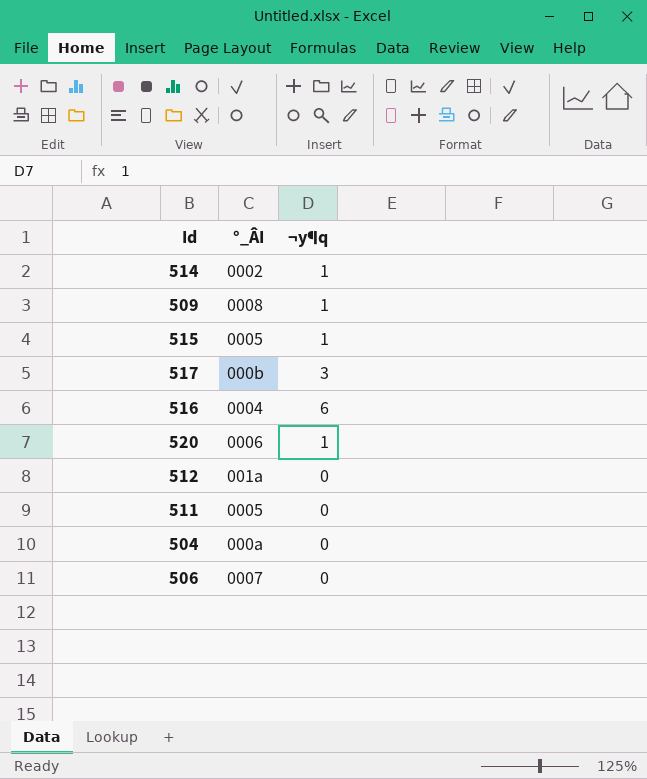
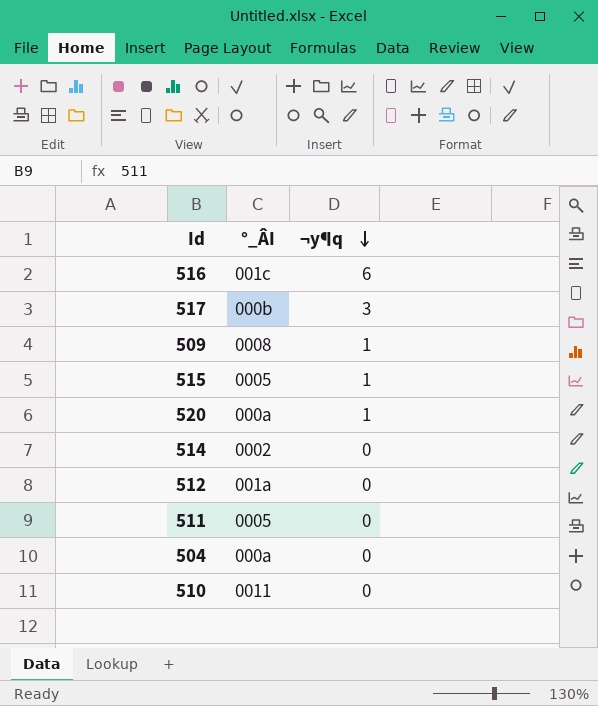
row order: none -> ¬y¶q descending
row 506: 0007 | 0 -> none
516 | °_ÂI: 0004 -> 001c
520 | °_ÂI: 0006 -> 000a
514 | ¬y¶q: 1 -> 0
row 510: none -> 0011 | 0

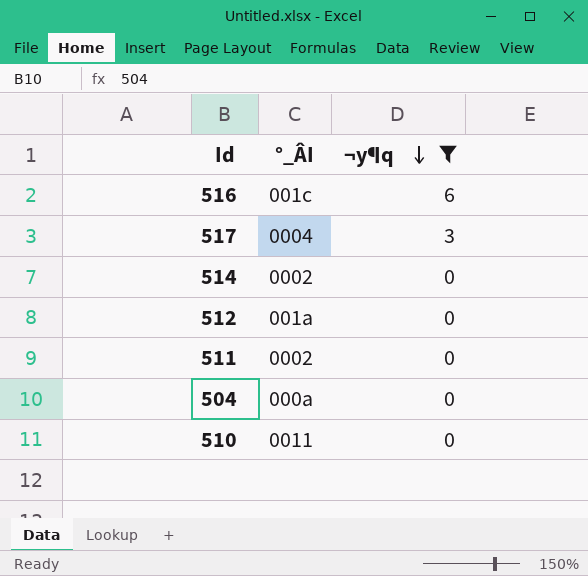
filter: none -> ¬y¶q != 1
517 | °_ÂI: 000b -> 0004
511 | °_ÂI: 0005 -> 0002

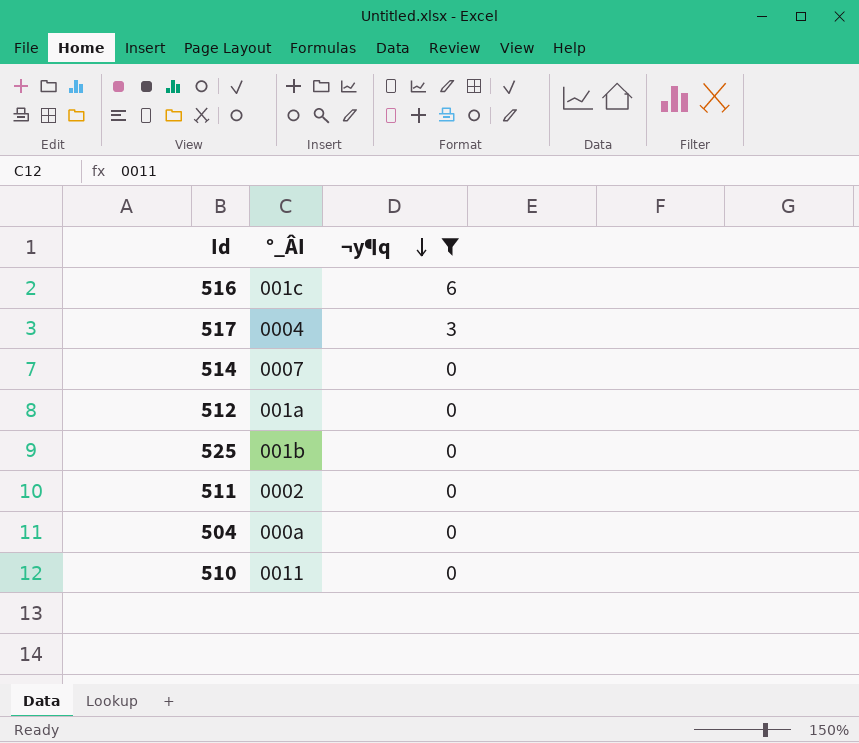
514 | °_ÂI: 0002 -> 0007
row 525: none -> 001b | 0

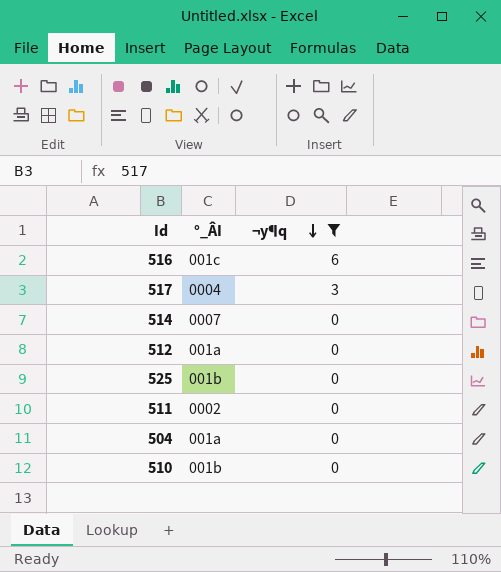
504 | °_ÂI: 000a -> 001a
510 | °_ÂI: 0011 -> 001b

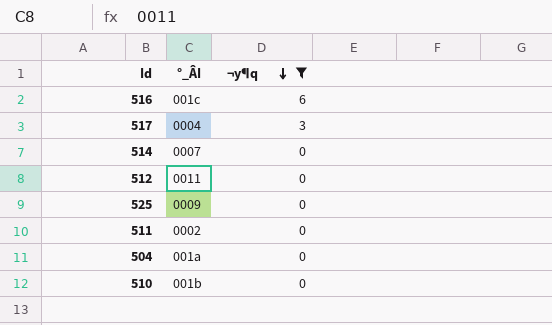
512 | °_ÂI: 001a -> 0011
525 | °_ÂI: 001b -> 0009

